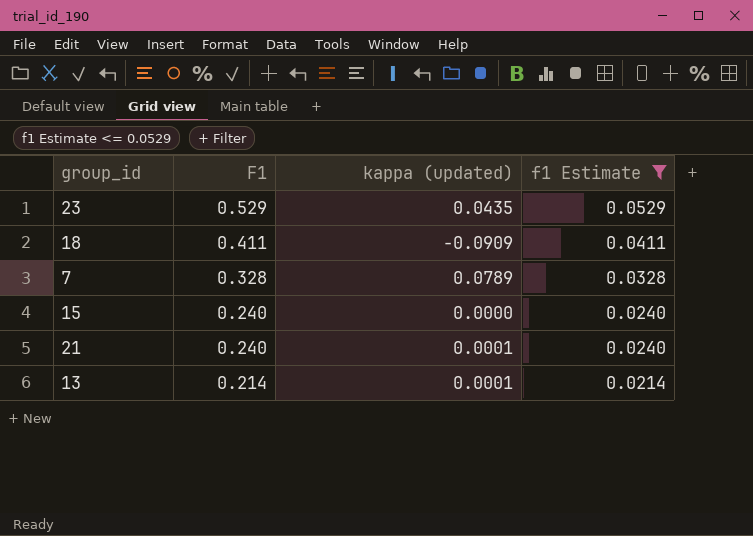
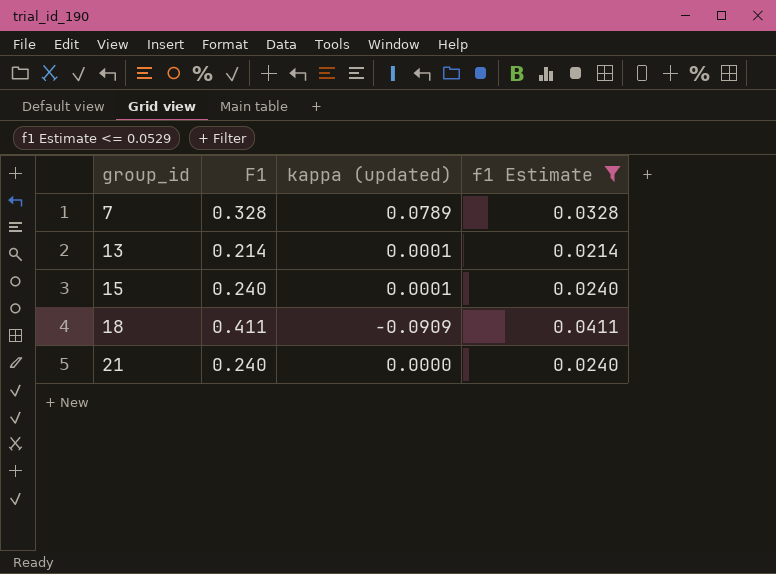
row order: F1 descending -> group_id ascending
row 23: 0.529 | 0.0435 | 0.0529 -> none
15 | kappa (updated): 0.0000 -> 0.0001
21 | kappa (updated): 0.0001 -> 0.0000

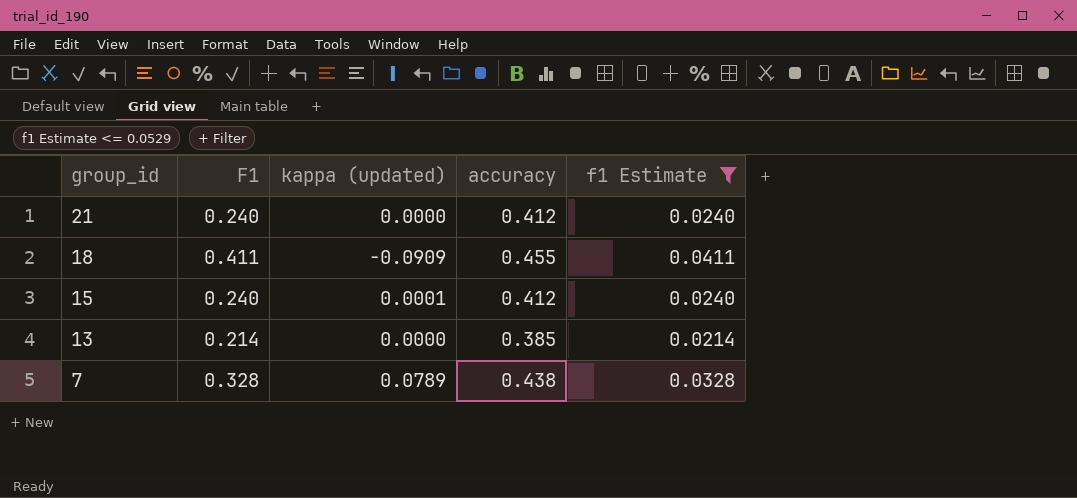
row order: group_id ascending -> group_id descending
column accuracy | position: none -> 4
13 | kappa (updated): 0.0001 -> 0.0000

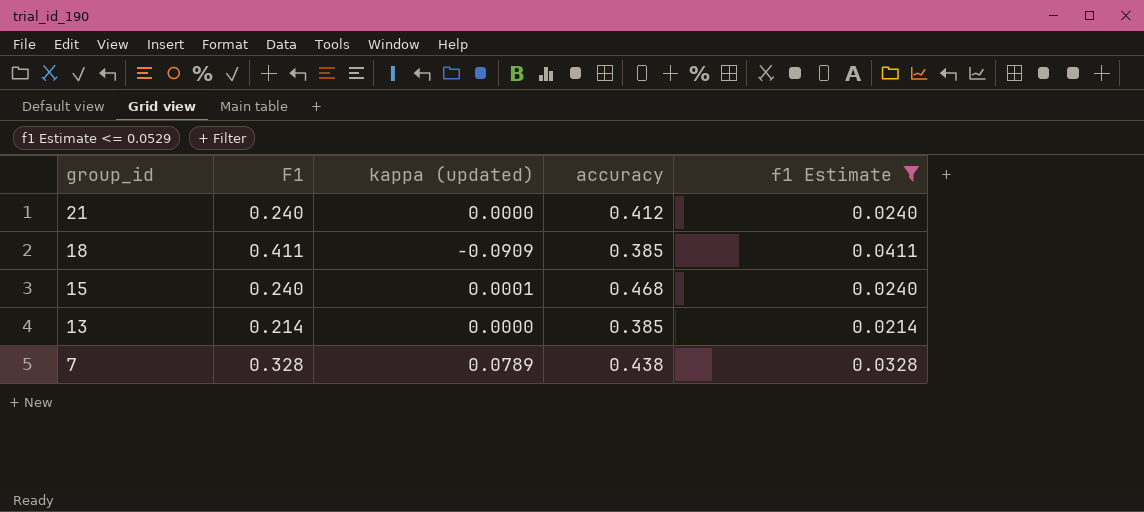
18 | accuracy: 0.455 -> 0.385
15 | accuracy: 0.412 -> 0.468

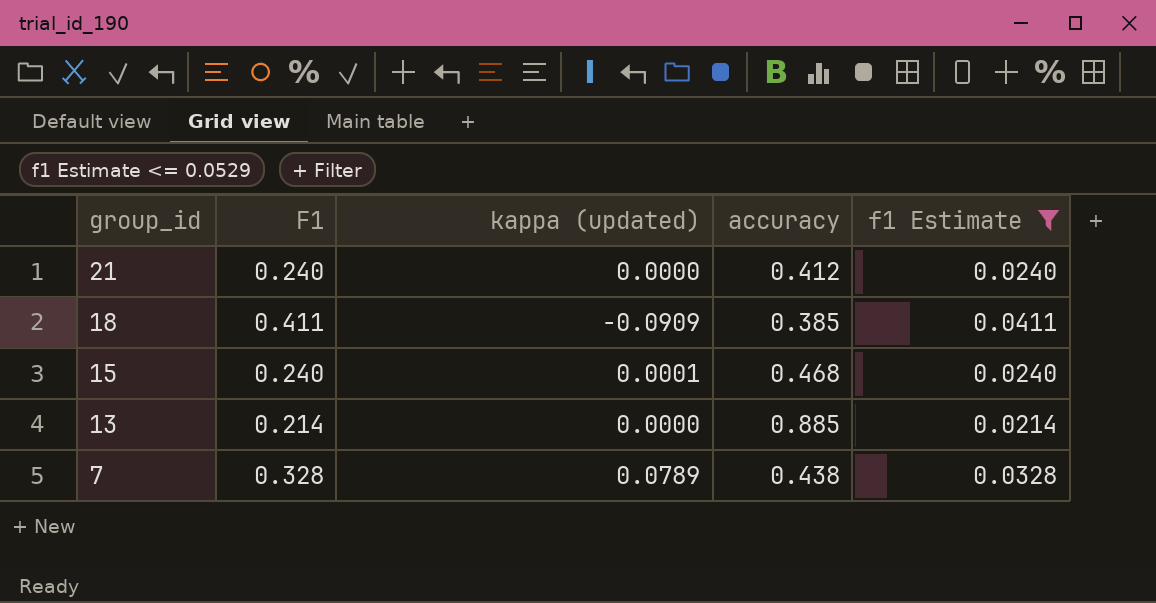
13 | accuracy: 0.385 -> 0.885

